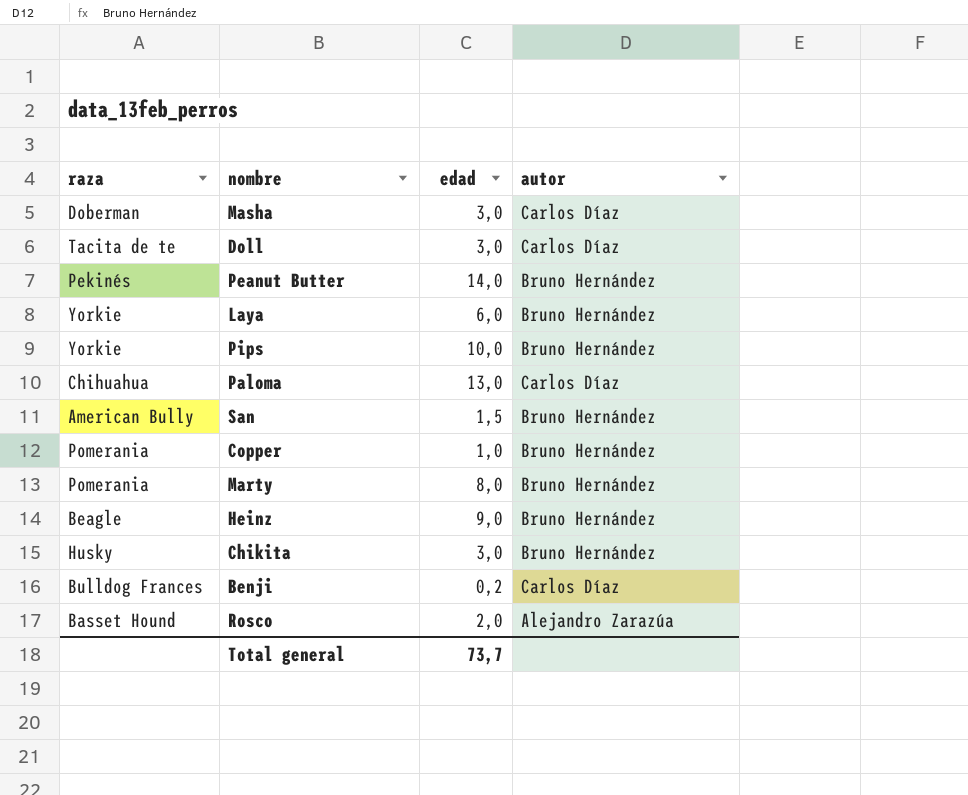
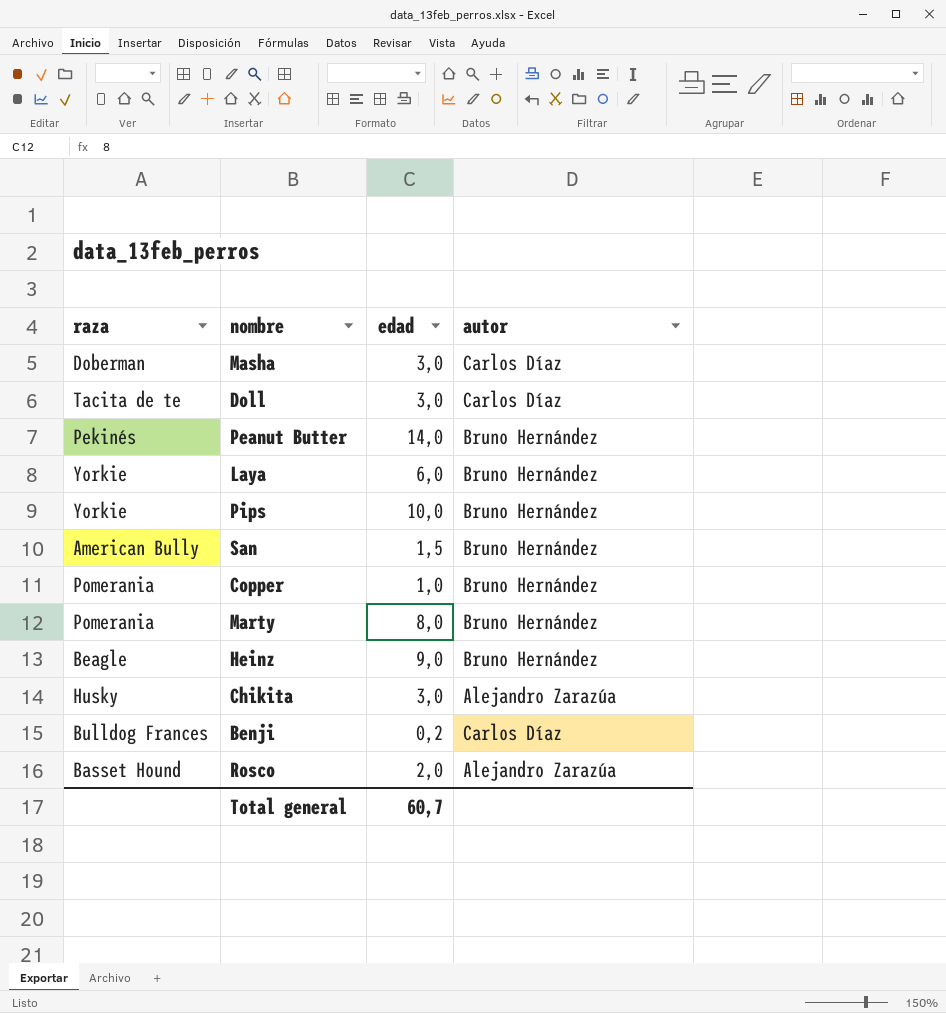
row Paloma: Chihuahua | 13,0 | Carlos Díaz -> none
Chikita | autor: Bruno Hernández -> Alejandro Zarazúa
Total general | edad: 73,7 -> 60,7

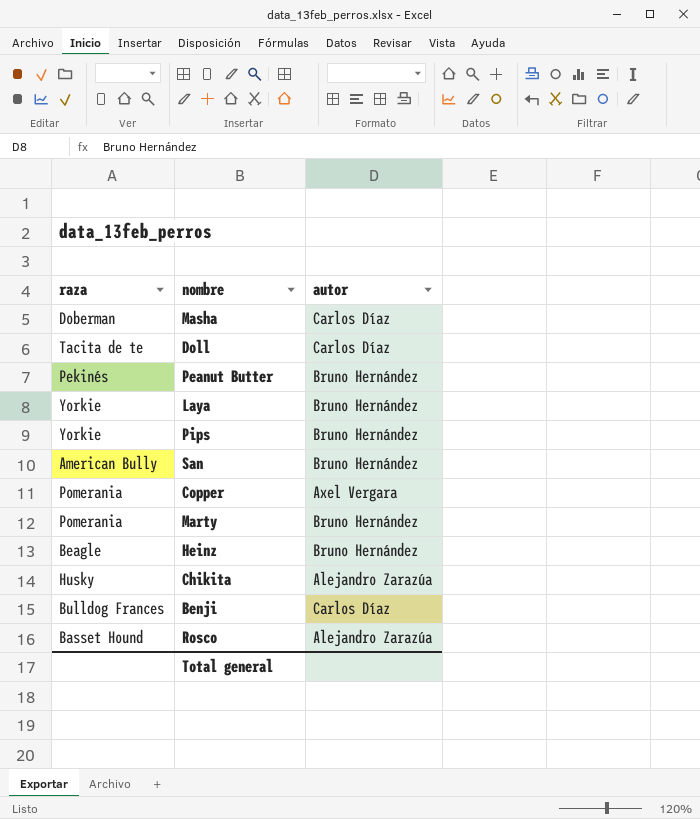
column edad | position: 3 -> none
Copper | autor: Bruno Hernández -> Axel Vergara

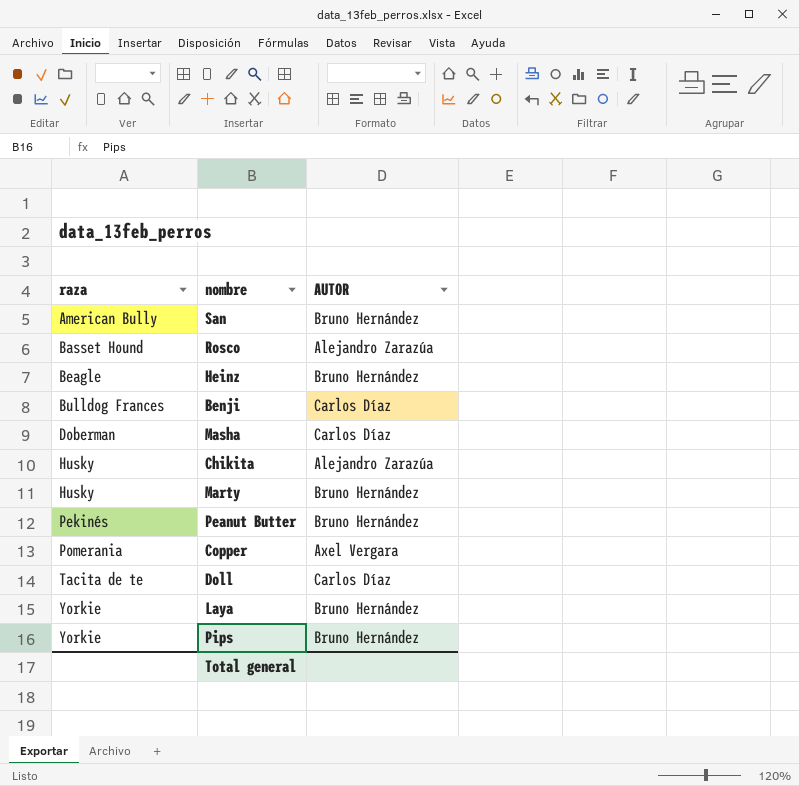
row order: none -> raza ascending
column name: autor -> AUTOR
Marty | raza: Pomerania -> Husky

